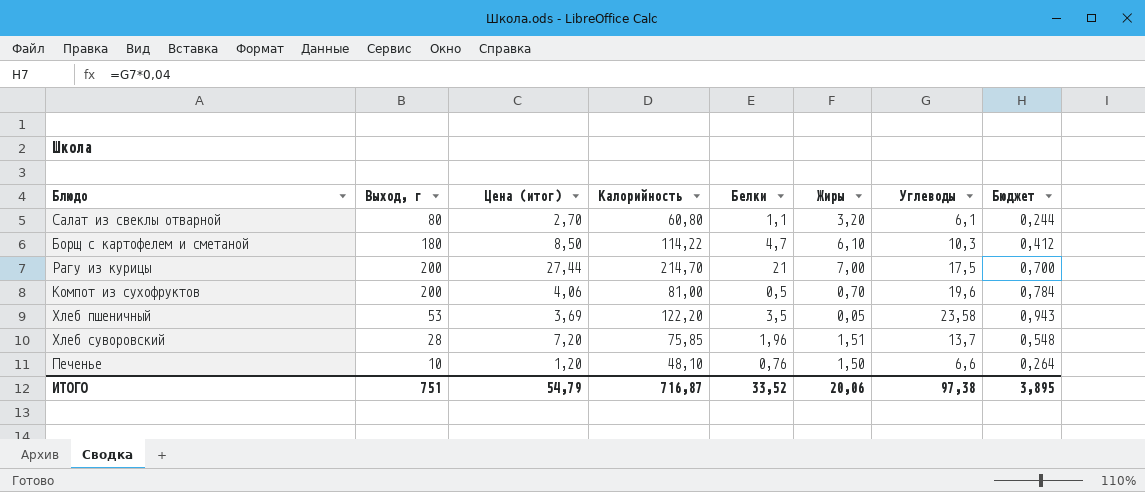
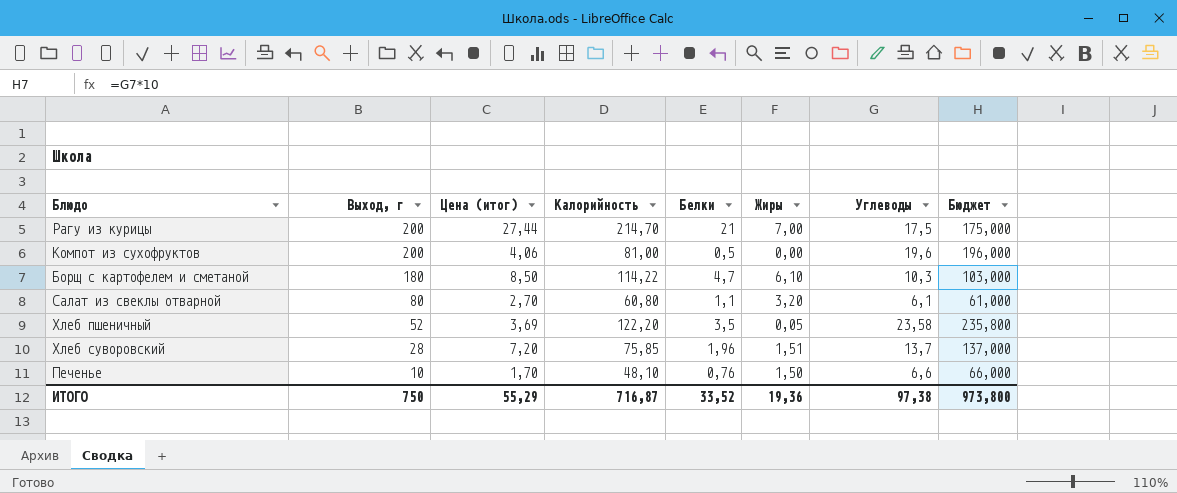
row order: none -> Выход, г descending
column Бюджет | formula: [Углеводы] * 0,04 -> [Углеводы] * 10
Компот из сухофруктов | Жиры: 0,70 -> 0,00
Хлеб пшеничный | Выход, г: 53 -> 52
Печенье | Цена (итог): 1,20 -> 1,70
ИТОГО | Выход, г: 751 -> 750
ИТОГО | Цена (итог): 54,79 -> 55,29
ИТОГО | Жиры: 20,06 -> 19,36
ИТОГО | Бюджет: 3,895 -> 973,800

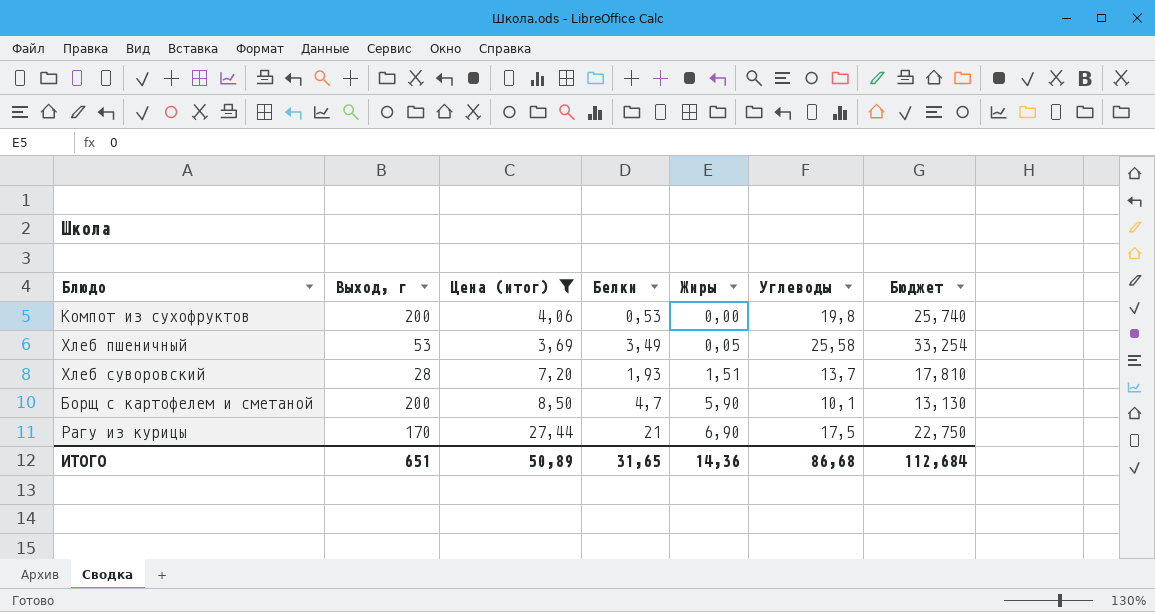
filter: none -> Цена (итог) >= 3,69
row order: Выход, г descending -> Жиры ascending
column Калорийность | position: 4 -> none
column Бюджет | formula: [Углеводы] * 10 -> [Углеводы] * 1,3
Компот из сухофруктов | Белки: 0,5 -> 0,53
Компот из сухофруктов | Углеводы: 19,6 -> 19,8
Хлеб пшеничный | Выход, г: 52 -> 53
Хлеб пшеничный | Белки: 3,5 -> 3,49
Хлеб пшеничный | Углеводы: 23,58 -> 25,58
Хлеб суворовский | Белки: 1,96 -> 1,93
Борщ с картофелем и сметаной | Выход, г: 180 -> 200
Борщ с картофелем и сметаной | Жиры: 6,10 -> 5,90
Борщ с картофелем и сметаной | Углеводы: 10,3 -> 10,1
Рагу из курицы | Выход, г: 200 -> 170
Рагу из курицы | Жиры: 7,00 -> 6,90
ИТОГО | Выход, г: 750 -> 651
ИТОГО | Цена (итог): 55,29 -> 50,89
ИТОГО | Белки: 33,52 -> 31,65
ИТОГО | Жиры: 19,36 -> 14,36
ИТОГО | Углеводы: 97,38 -> 86,68
ИТОГО | Бюджет: 973,800 -> 112,684

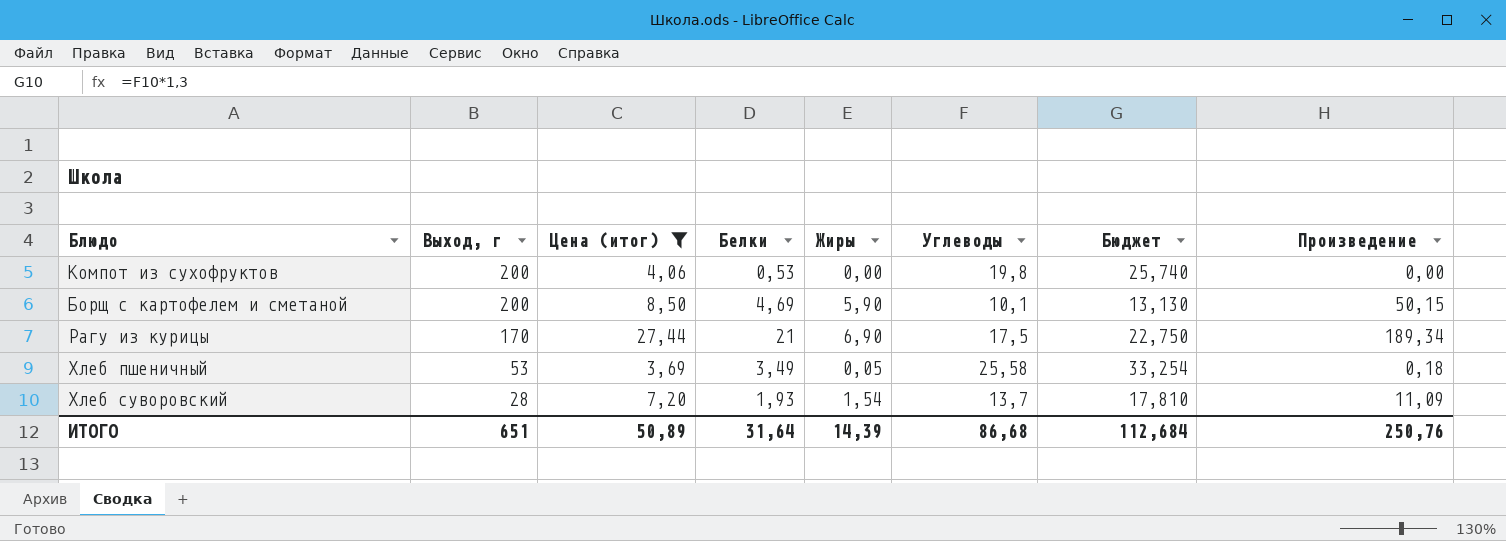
row order: Жиры ascending -> Выход, г descending
column Произведение | formula: none -> [Цена (итог)] * [Жиры]
Борщ с картофелем и сметаной | Белки: 4,7 -> 4,69
Хлеб суворовский | Жиры: 1,51 -> 1,54
ИТОГО | Белки: 31,65 -> 31,64
ИТОГО | Жиры: 14,36 -> 14,39

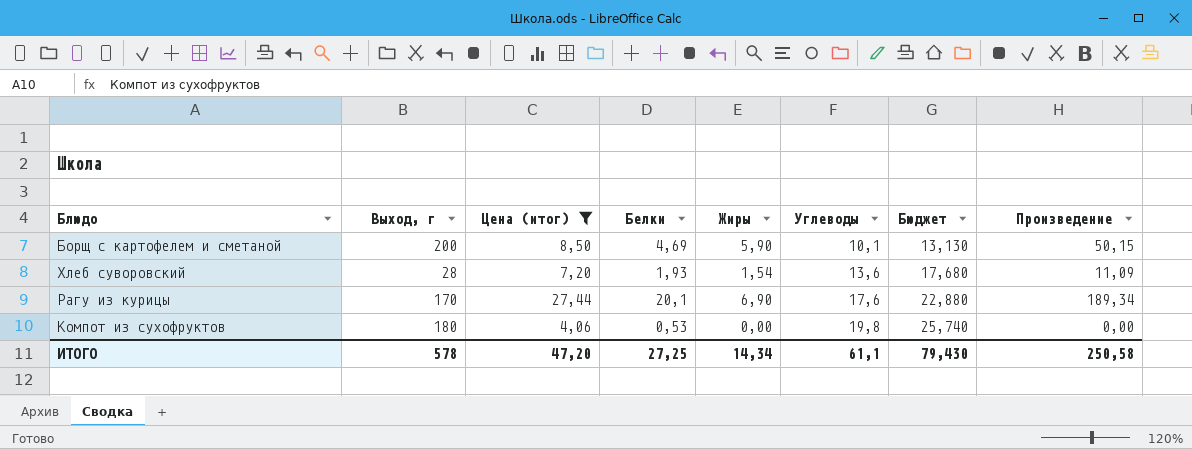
row order: Выход, г descending -> Углеводы ascending
row Хлеб пшеничный: 53 | 3,69 | 3,49 | 0,05 | 25,58 | 33,254 | 0,18 -> none
Хлеб суворовский | Углеводы: 13,7 -> 13,6
Хлеб суворовский | Бюджет: 17,810 -> 17,680
Рагу из курицы | Белки: 21 -> 20,1
Рагу из курицы | Углеводы: 17,5 -> 17,6
Рагу из курицы | Бюджет: 22,750 -> 22,880
Компот из сухофруктов | Выход, г: 200 -> 180
ИТОГО | Выход, г: 651 -> 578
ИТОГО | Цена (итог): 50,89 -> 47,20
ИТОГО | Белки: 31,64 -> 27,25
ИТОГО | Жиры: 14,39 -> 14,34
ИТОГО | Углеводы: 86,68 -> 61,1
ИТОГО | Бюджет: 112,684 -> 79,430
ИТОГО | Произведение: 250,76 -> 250,58

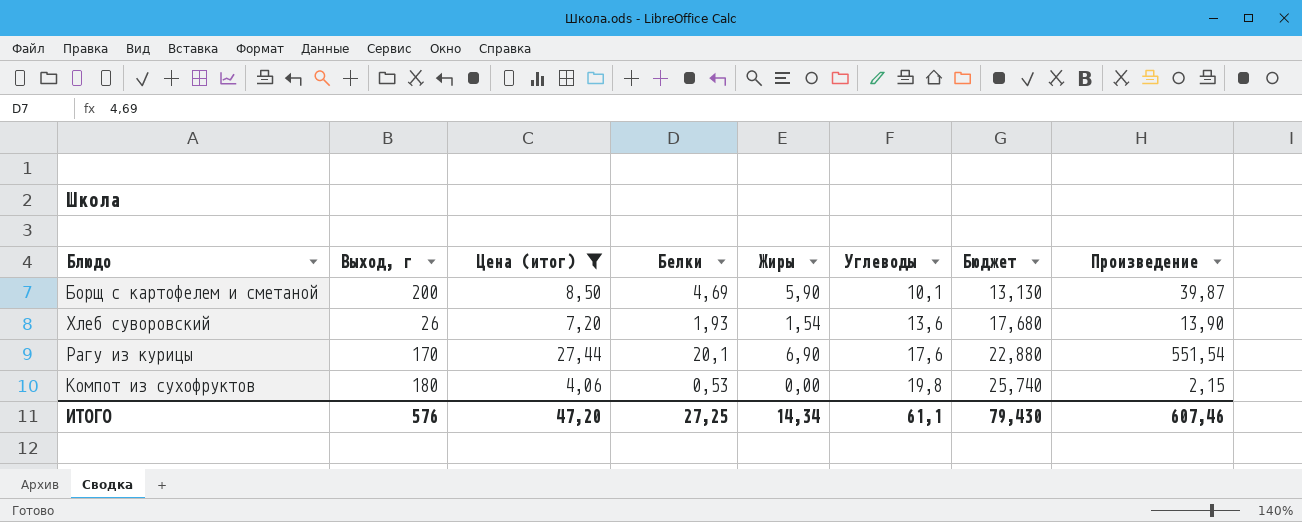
column Произведение | formula: [Цена (итог)] * [Жиры] -> [Цена (итог)] * [Белки]
Хлеб суворовский | Выход, г: 28 -> 26
ИТОГО | Выход, г: 578 -> 576
ИТОГО | Произведение: 250,58 -> 607,46

